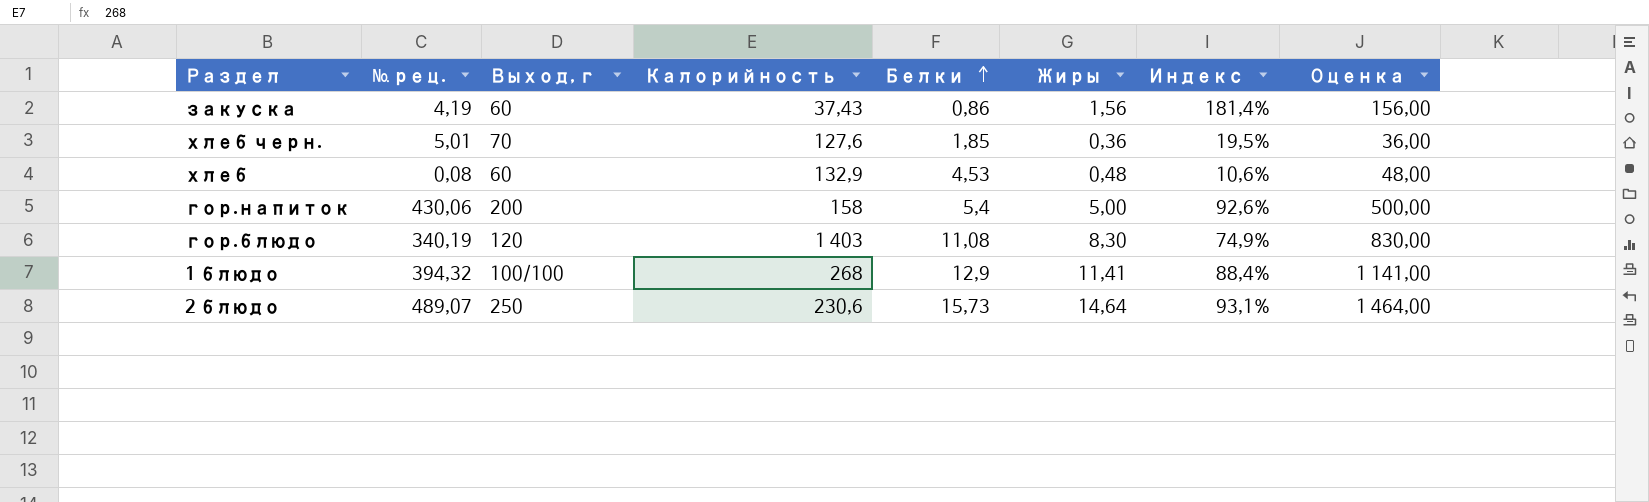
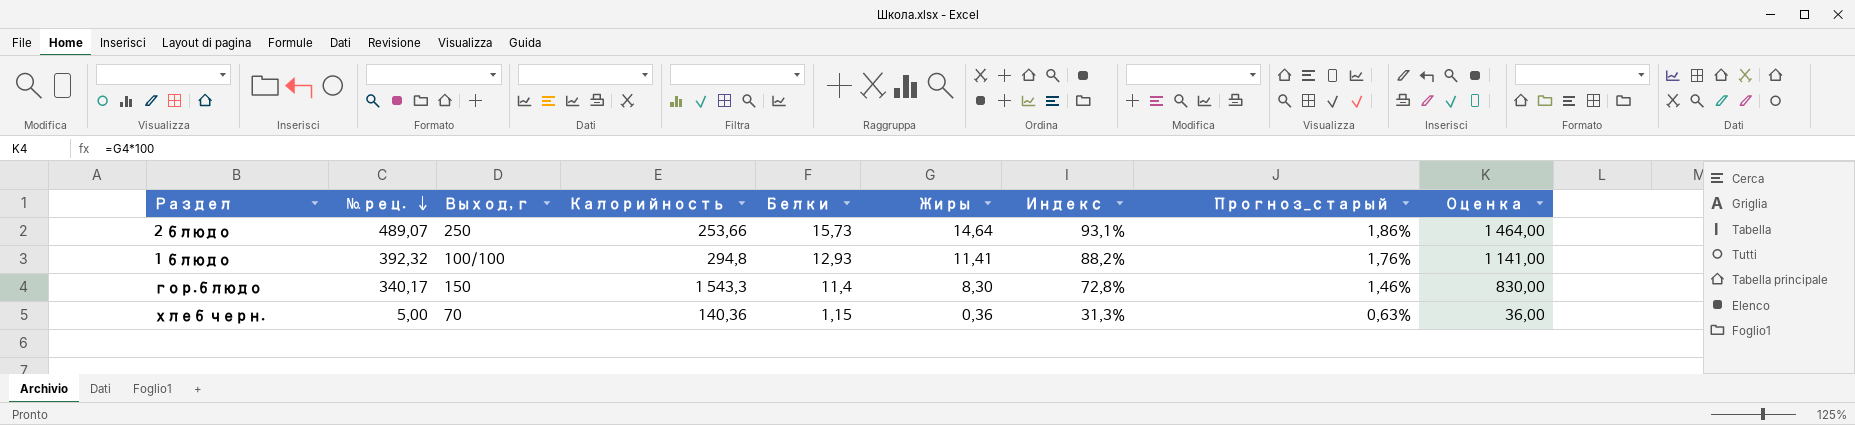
row order: Белки ascending -> № рец. descending
column Прогноз_старый | formula: none -> [Индекс] * 0,02
row закуска: 4,19 | 60 | 37,43 | 0,86 | 1,56 | 181,4% | 156,00 -> none
row хлеб: 0,08 | 60 | 132,9 | 4,53 | 0,48 | 10,6% | 48,00 -> none
row гор.напиток: 430,06 | 200 | 158 | 5,4 | 5,00 | 92,6% | 500,00 -> none
2 блюдо | Калорийность: 230,6 -> 253,66
1 блюдо | № рец.: 394,32 -> 392,32
1 блюдо | Калорийность: 268 -> 294,8
1 блюдо | Белки: 12,9 -> 12,93
1 блюдо | Индекс: 88,4% -> 88,2%
гор.блюдо | № рец.: 340,19 -> 340,17
гор.блюдо | Выход, г: 120 -> 150
гор.блюдо | Калорийность: 1 403 -> 1 543,3
гор.блюдо | Белки: 11,08 -> 11,4
гор.блюдо | Индекс: 74,9% -> 72,8%
хлеб черн. | № рец.: 5,01 -> 5,00
хлеб черн. | Калорийность: 127,6 -> 140,36
хлеб черн. | Белки: 1,85 -> 1,15
хлеб черн. | Индекс: 19,5% -> 31,3%

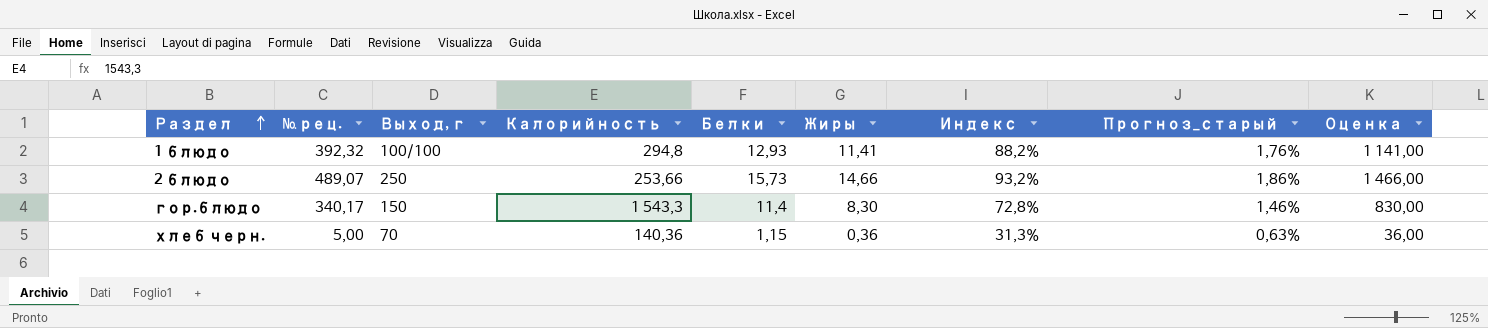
row order: № рец. descending -> Раздел ascending
2 блюдо | Жиры: 14,64 -> 14,66
2 блюдо | Индекс: 93,1% -> 93,2%
2 блюдо | Оценка: 1 464,00 -> 1 466,00

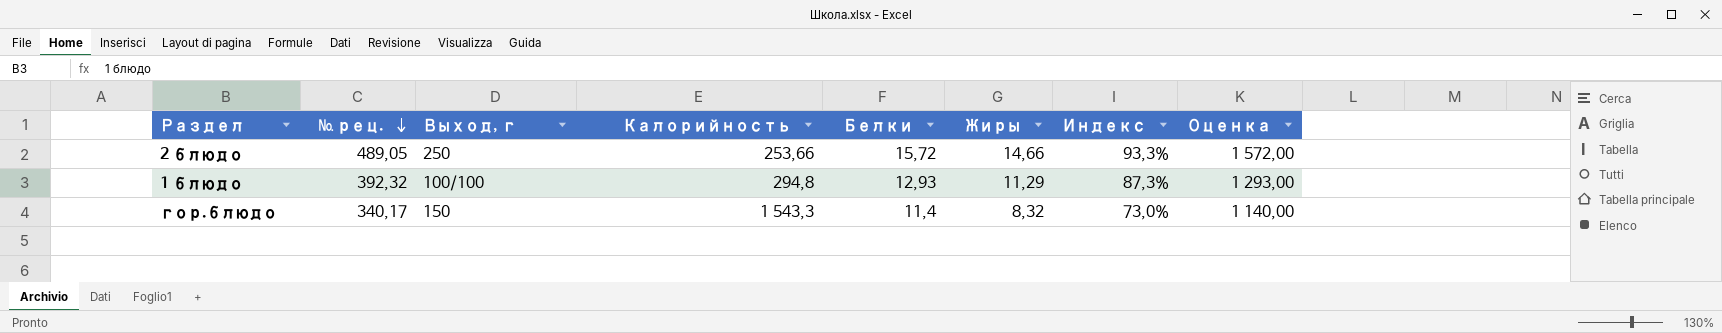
row order: Раздел ascending -> № рец. descending
column Прогноз_старый | formula: [Индекс] * 0,02 -> none
column Оценка | formula: [Жиры] * 100 -> [Белки] * 100
row хлеб черн.: 5,00 | 70 | 140,36 | 1,15 | 0,36 | 31,3% | 0,63% | 36,00 -> none
2 блюдо | № рец.: 489,07 -> 489,05
2 блюдо | Белки: 15,73 -> 15,72
2 блюдо | Индекс: 93,2% -> 93,3%
1 блюдо | Жиры: 11,41 -> 11,29
1 блюдо | Индекс: 88,2% -> 87,3%
гор.блюдо | Жиры: 8,30 -> 8,32
гор.блюдо | Индекс: 72,8% -> 73,0%

